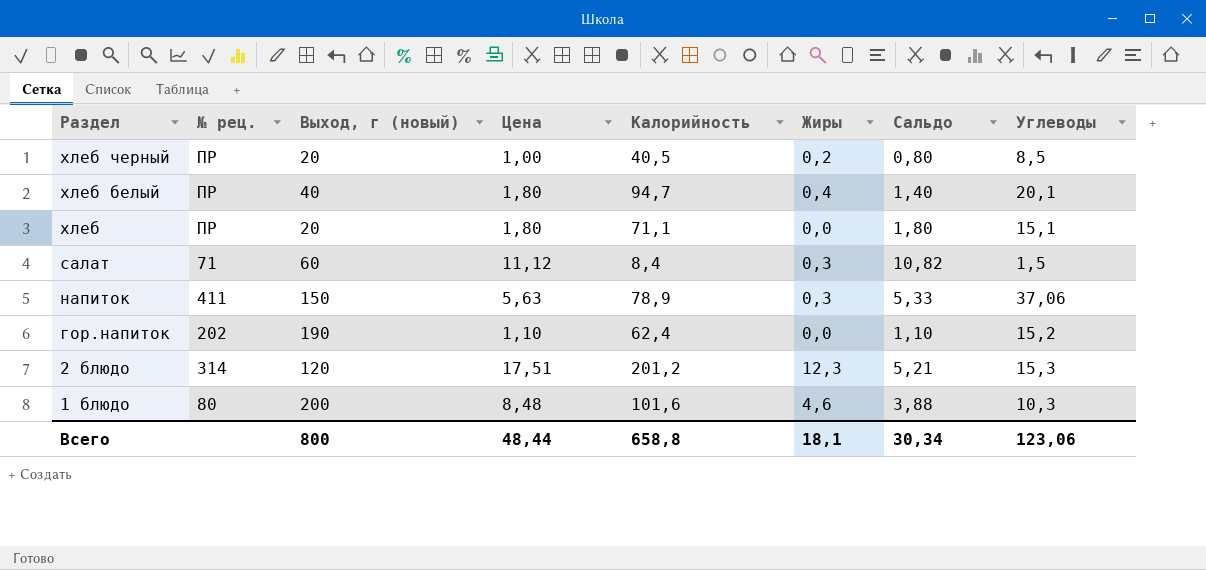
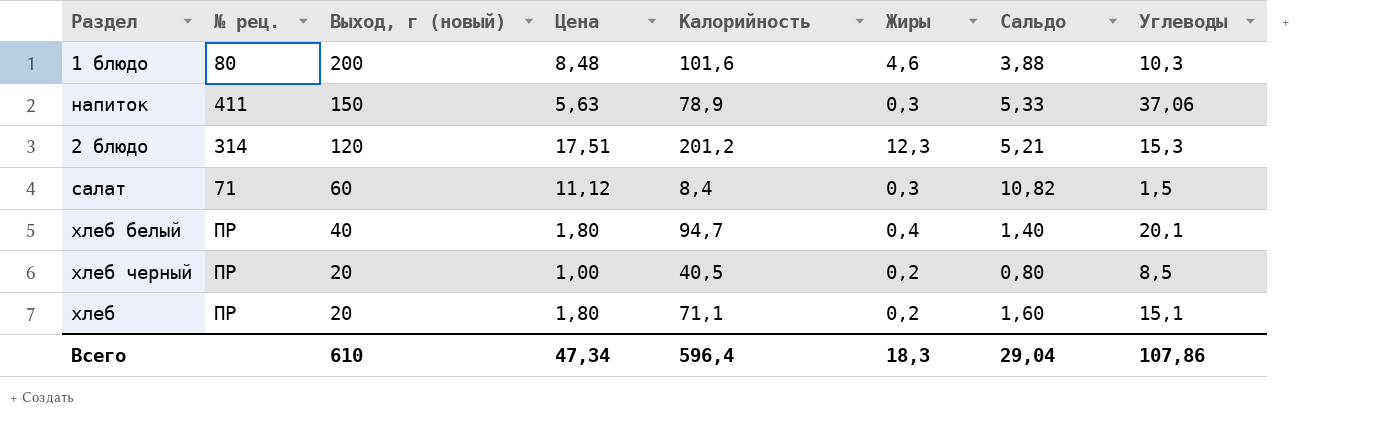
row order: Раздел descending -> Выход, г (новый) descending
row гор.напиток: 202 | 190 | 1,10 | 62,4 | 0,0 | 1,10 | 15,2 -> none
хлеб | Жиры: 0,0 -> 0,2
хлеб | Сальдо: 1,80 -> 1,60
Всего | Выход, г (новый): 800 -> 610
Всего | Цена: 48,44 -> 47,34
Всего | Калорийность: 658,8 -> 596,4
Всего | Жиры: 18,1 -> 18,3
Всего | Сальдо: 30,34 -> 29,04
Всего | Углеводы: 123,06 -> 107,86

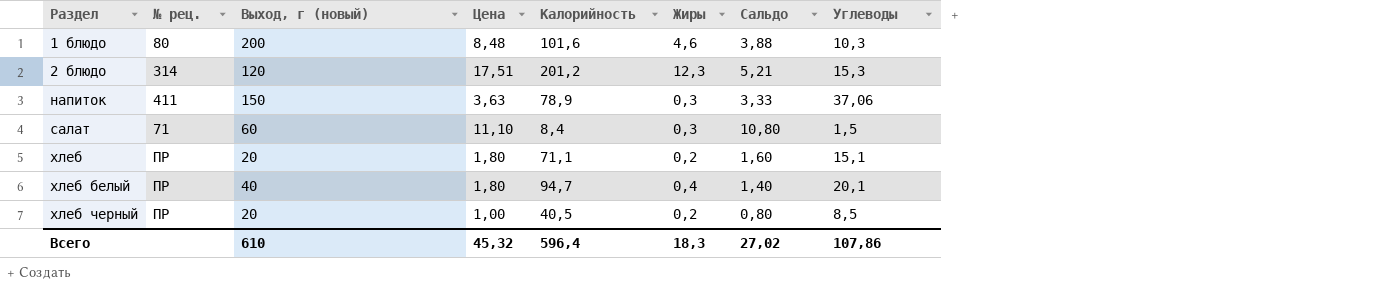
row order: Выход, г (новый) descending -> Раздел ascending
напиток | Цена: 5,63 -> 3,63
напиток | Сальдо: 5,33 -> 3,33
салат | Цена: 11,12 -> 11,10
салат | Сальдо: 10,82 -> 10,80
Всего | Цена: 47,34 -> 45,32
Всего | Сальдо: 29,04 -> 27,02

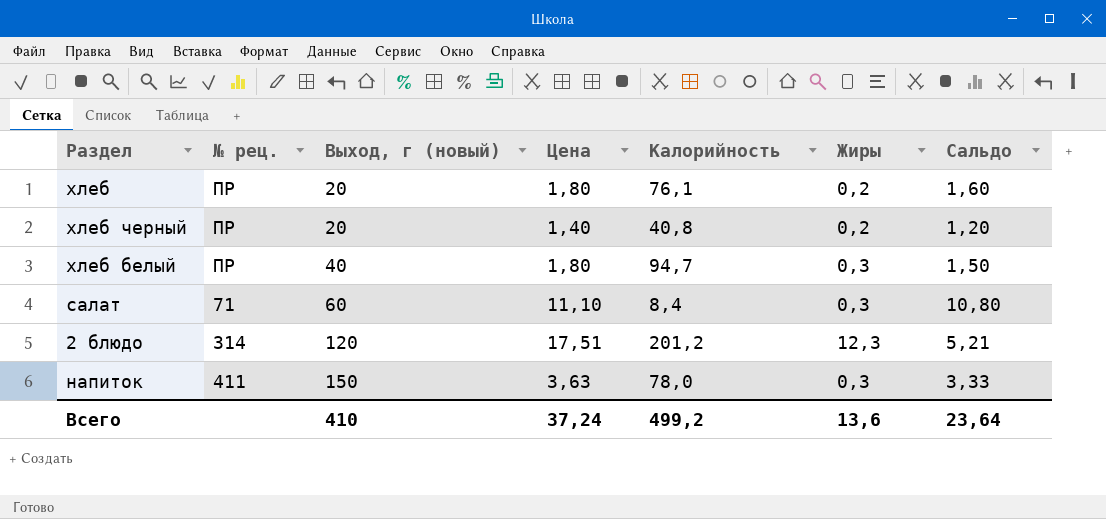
row order: Раздел ascending -> Выход, г (новый) ascending
column Углеводы | position: 8 -> none
row 1 блюдо: 80 | 200 | 8,48 | 101,6 | 4,6 | 3,88 | 10,3 -> none
хлеб | Калорийность: 71,1 -> 76,1
хлеб черный | Цена: 1,00 -> 1,40
хлеб черный | Калорийность: 40,5 -> 40,8
хлеб черный | Сальдо: 0,80 -> 1,20
хлеб белый | Жиры: 0,4 -> 0,3
хлеб белый | Сальдо: 1,40 -> 1,50
напиток | Калорийность: 78,9 -> 78,0
Всего | Выход, г (новый): 610 -> 410
Всего | Цена: 45,32 -> 37,24
Всего | Калорийность: 596,4 -> 499,2
Всего | Жиры: 18,3 -> 13,6
Всего | Сальдо: 27,02 -> 23,64

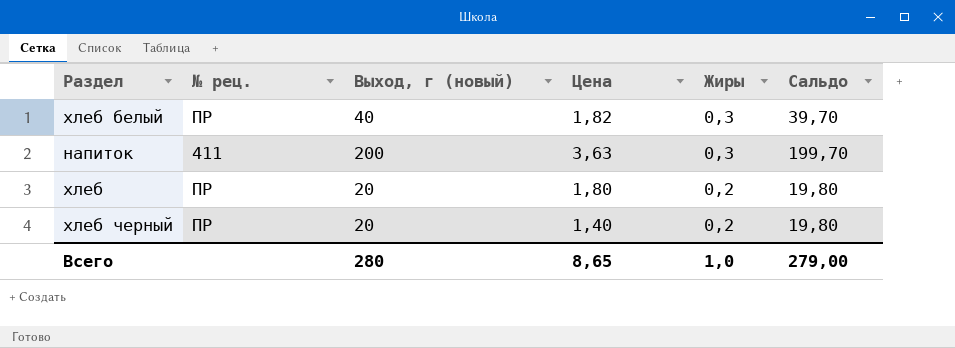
row order: Выход, г (новый) ascending -> Жиры descending
column Калорийность | position: 5 -> none
column Сальдо | formula: [Цена] - [Жиры] -> [Выход, г (новый)] - [Жиры]
row салат: 71 | 60 | 11,10 | 8,4 | 0,3 | 10,80 -> none
row 2 блюдо: 314 | 120 | 17,51 | 201,2 | 12,3 | 5,21 -> none
хлеб белый | Цена: 1,80 -> 1,82
напиток | Выход, г (новый): 150 -> 200
Всего | Выход, г (новый): 410 -> 280
Всего | Цена: 37,24 -> 8,65
Всего | Жиры: 13,6 -> 1,0
Всего | Сальдо: 23,64 -> 279,00

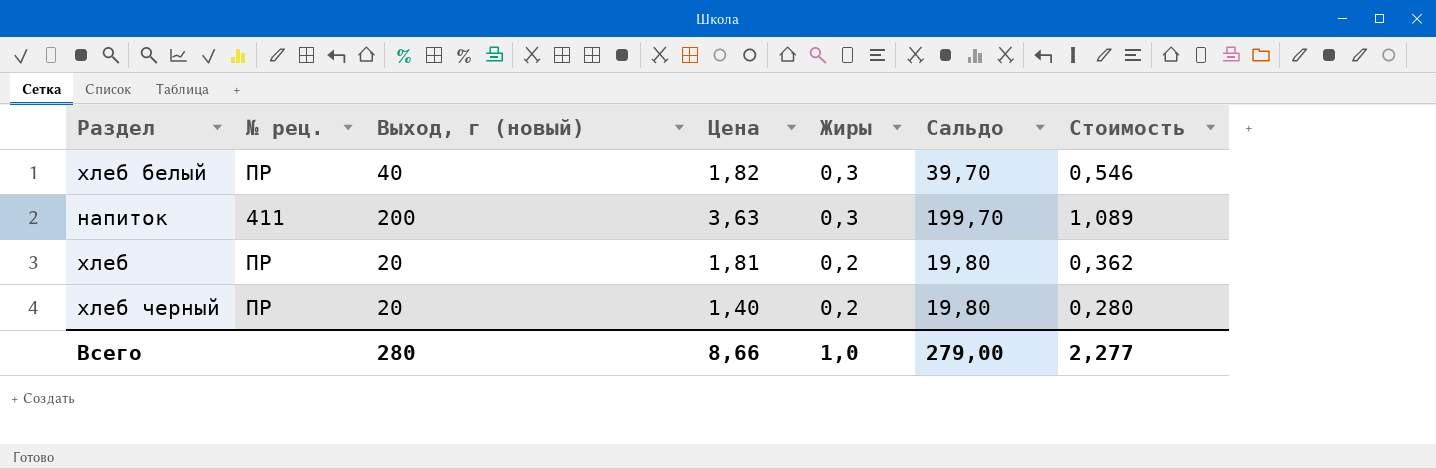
column Стоимость | formula: none -> [Цена] * [Жиры]
хлеб | Цена: 1,80 -> 1,81
Всего | Цена: 8,65 -> 8,66

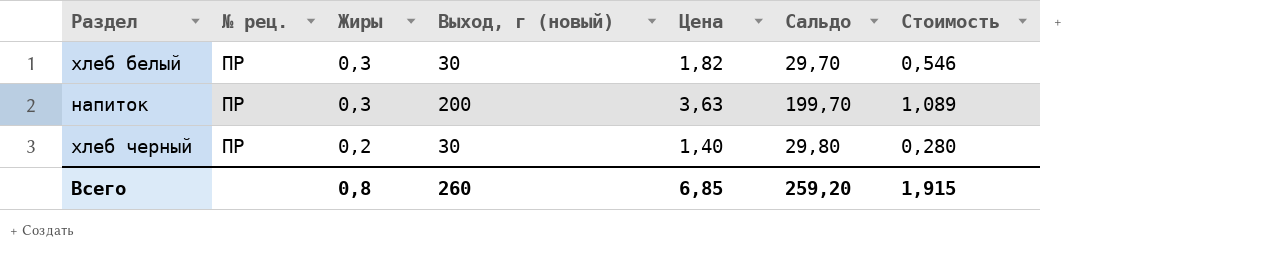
column Жиры | position: 5 -> 3
row хлеб: ПР | 20 | 1,81 | 0,2 | 19,80 | 0,362 -> none
хлеб белый | Выход, г (новый): 40 -> 30
хлеб белый | Сальдо: 39,70 -> 29,70
напиток | № рец.: 411 -> ПР
хлеб черный | Выход, г (новый): 20 -> 30
хлеб черный | Сальдо: 19,80 -> 29,80
Всего | Жиры: 1,0 -> 0,8
Всего | Выход, г (новый): 280 -> 260
Всего | Цена: 8,66 -> 6,85
Всего | Сальдо: 279,00 -> 259,20
Всего | Стоимость: 2,277 -> 1,915

